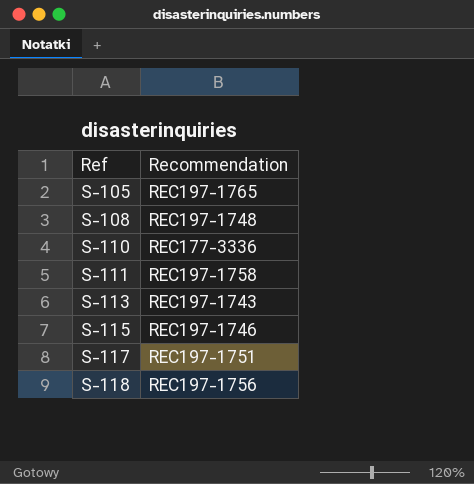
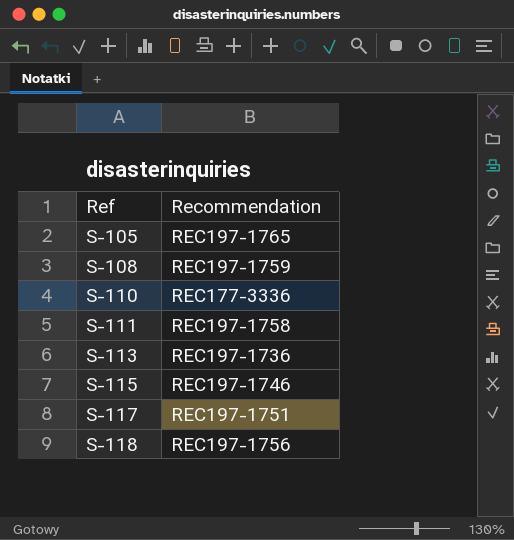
S-108 | Recommendation: REC197-1748 -> REC197-1759
S-113 | Recommendation: REC197-1743 -> REC197-1736

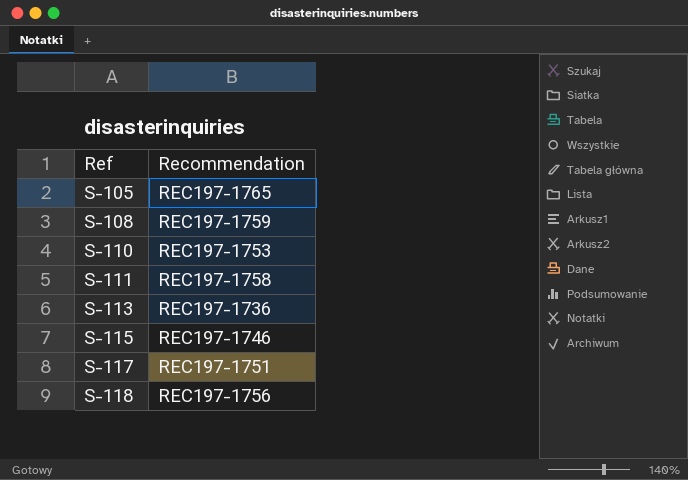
S-110 | Recommendation: REC177-3336 -> REC197-1753

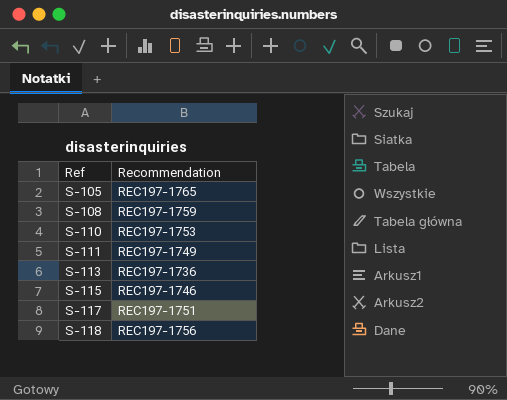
S-111 | Recommendation: REC197-1758 -> REC197-1749

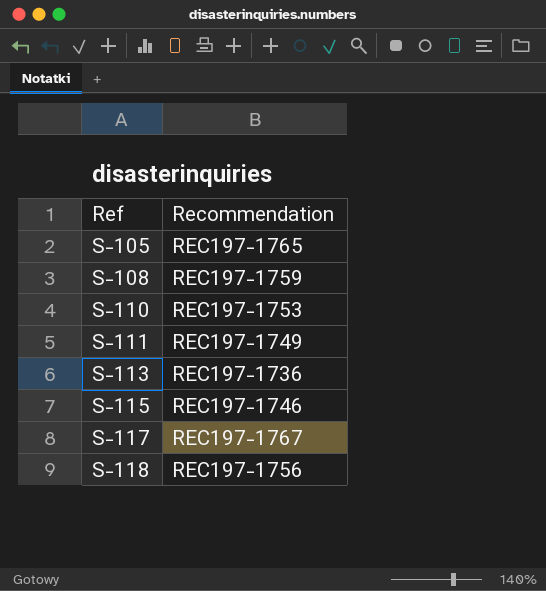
S-117 | Recommendation: REC197-1751 -> REC197-1767

